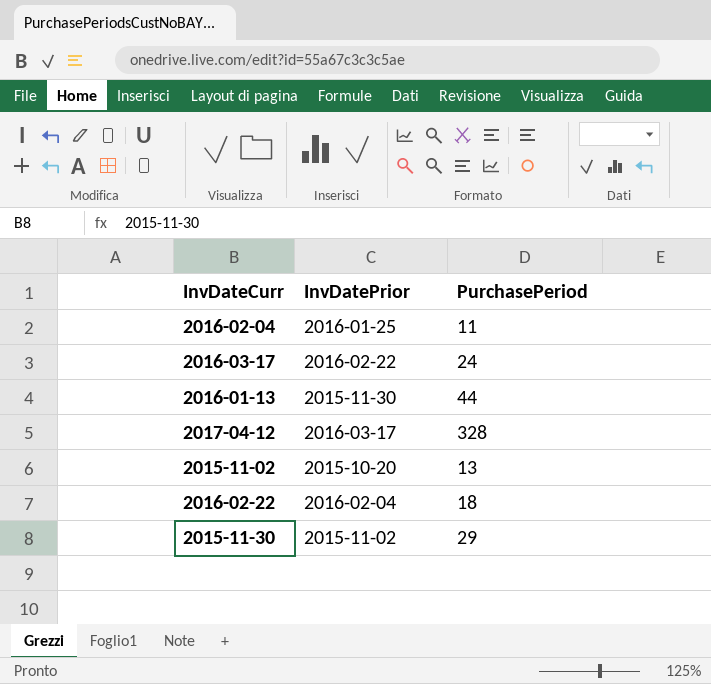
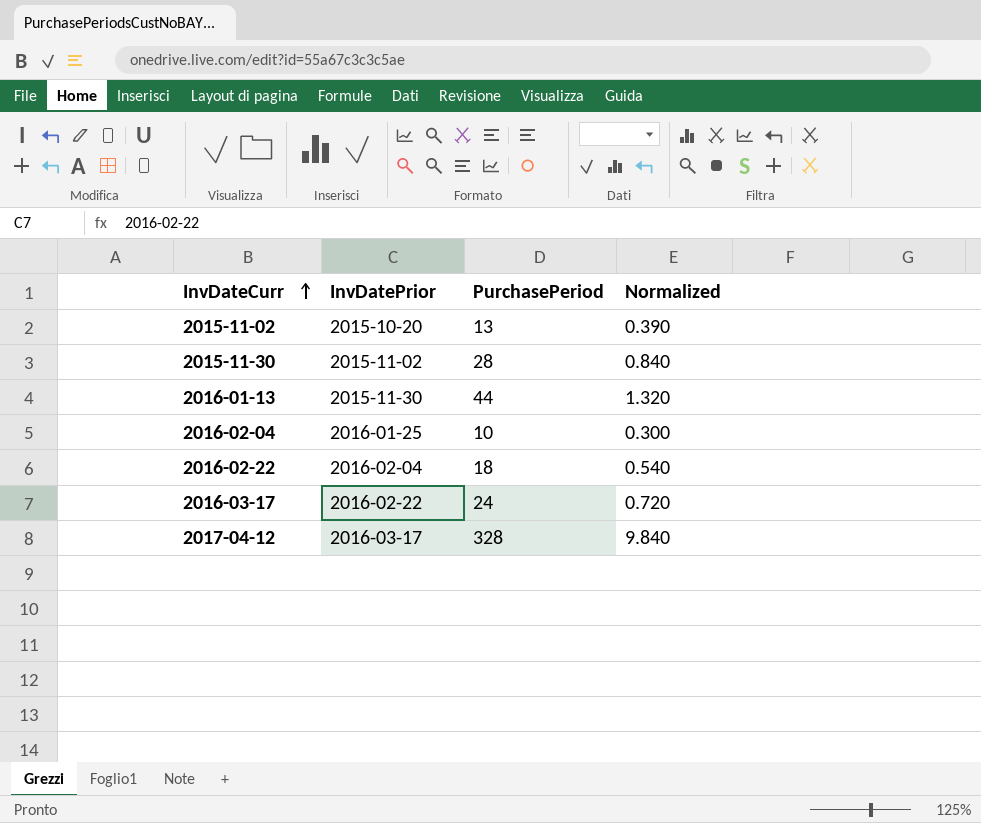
row order: none -> InvDateCurr ascending
column Normalized | formula: none -> [PurchasePeriod] * 0.03
2015-11-30 | PurchasePeriod: 29 -> 28
2016-02-04 | PurchasePeriod: 11 -> 10

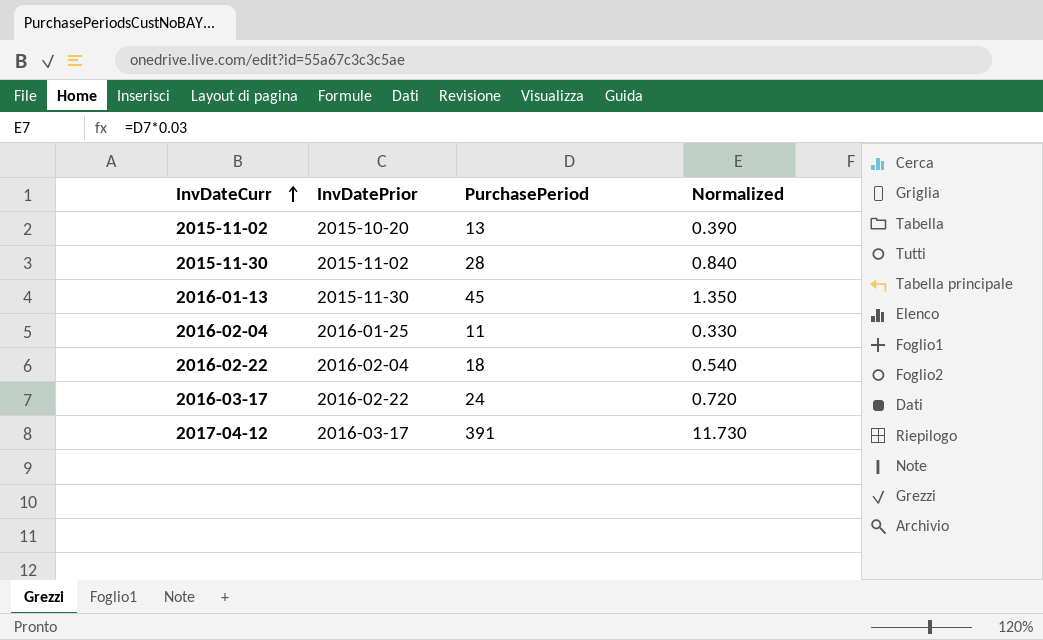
2016-01-13 | PurchasePeriod: 44 -> 45
2016-01-13 | Normalized: 1.320 -> 1.350
2016-02-04 | PurchasePeriod: 10 -> 11
2016-02-04 | Normalized: 0.300 -> 0.330
2017-04-12 | PurchasePeriod: 328 -> 391
2017-04-12 | Normalized: 9.840 -> 11.730

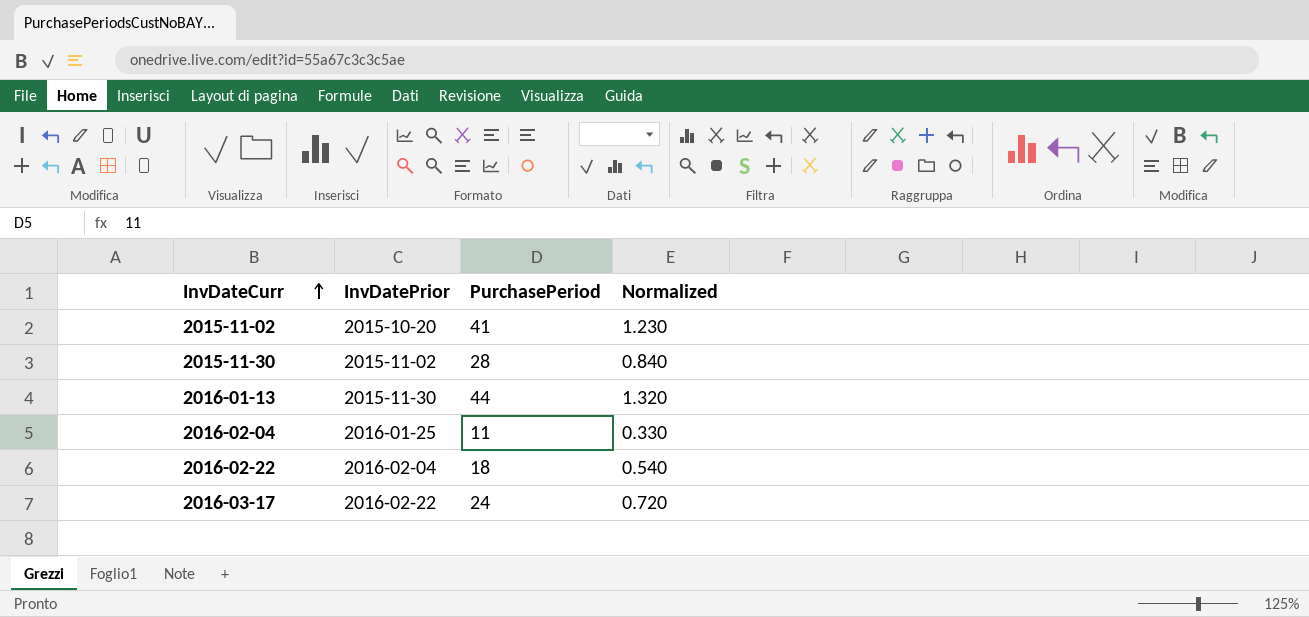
row 2017-04-12: 2016-03-17 | 391 | 11.730 -> none
2015-11-02 | PurchasePeriod: 13 -> 41
2015-11-02 | Normalized: 0.390 -> 1.230
2016-01-13 | PurchasePeriod: 45 -> 44
2016-01-13 | Normalized: 1.350 -> 1.320

